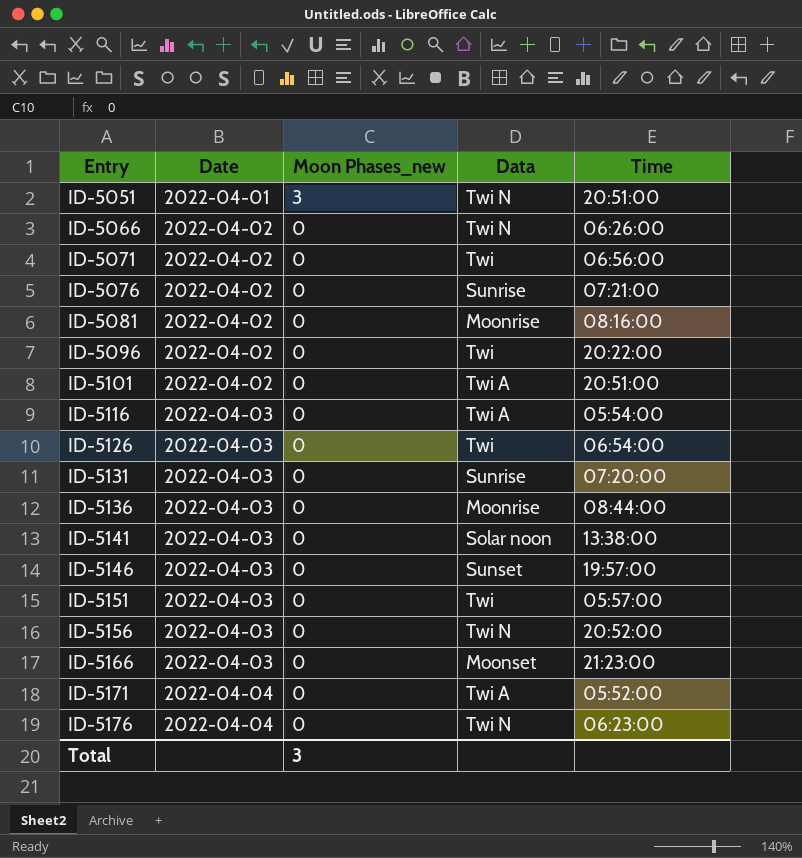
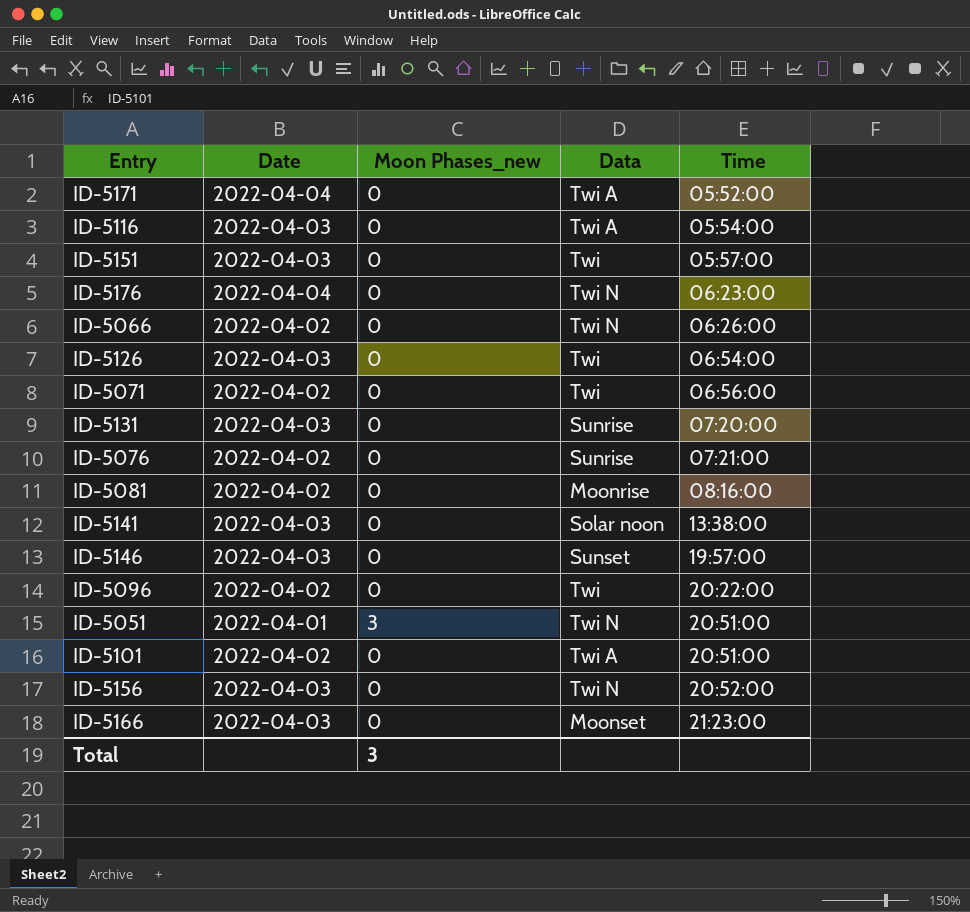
row order: Entry ascending -> Time ascending
row ID-5136: 2022-04-03 | 0 | Moonrise | 08:44:00 -> none

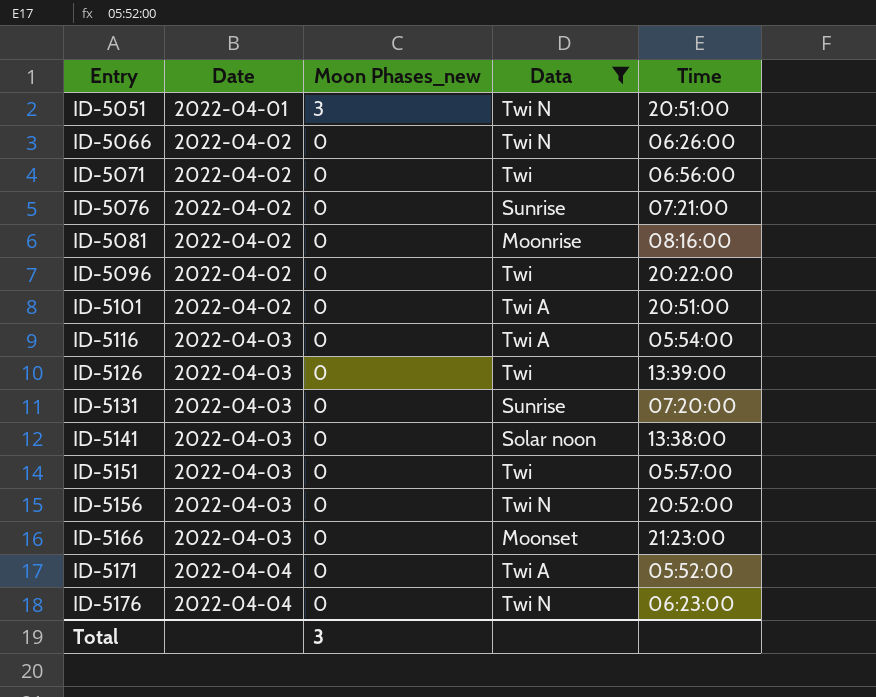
filter: none -> Data != Sunset
row order: Time ascending -> Entry ascending
ID-5126 | Time: 06:54:00 -> 13:39:00

